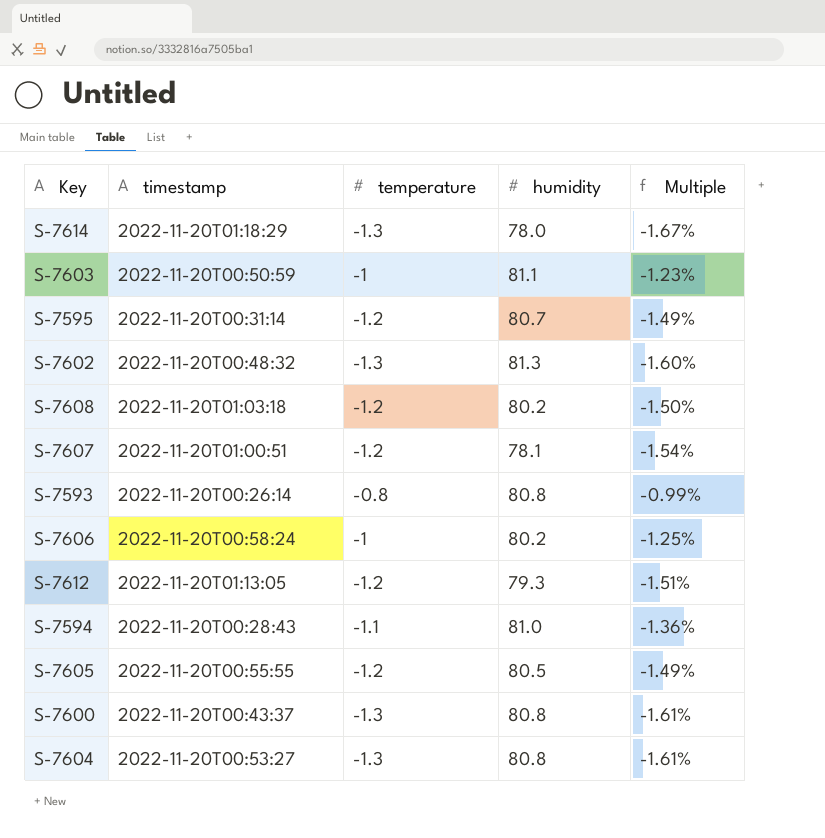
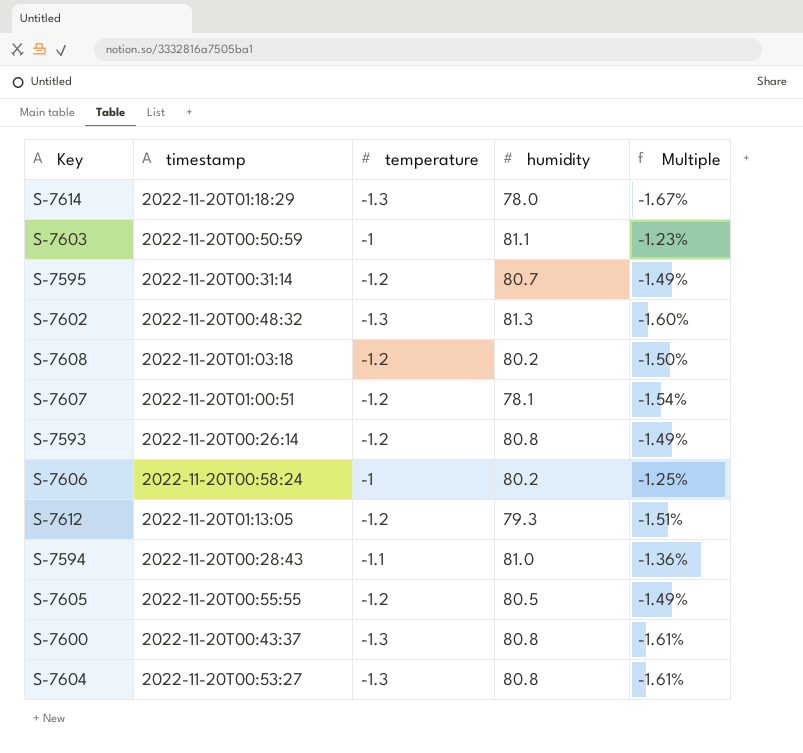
S-7593 | temperature: -0.8 -> -1.2
S-7593 | Multiple: -0.99% -> -1.49%

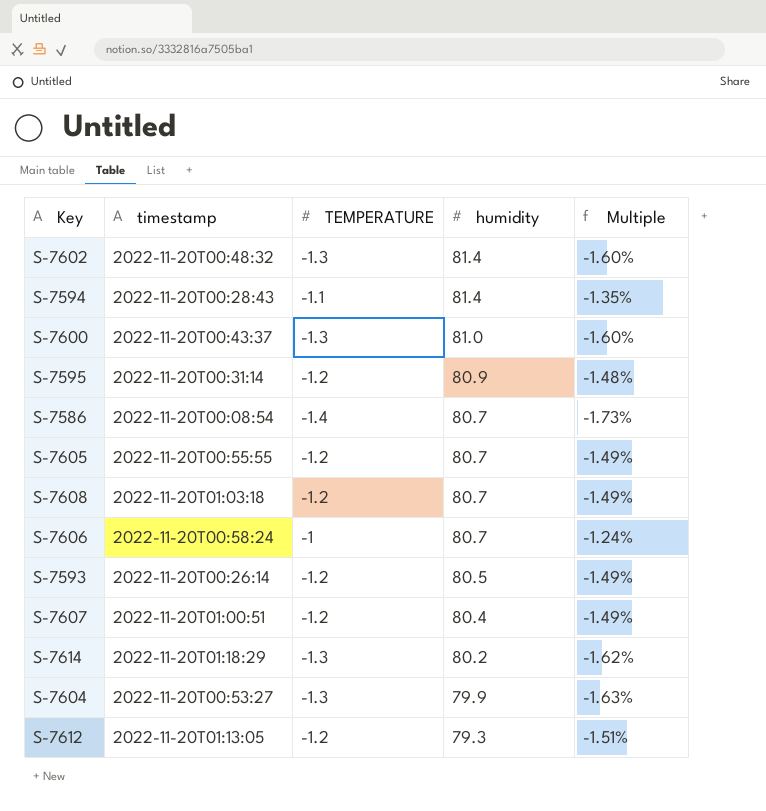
row order: none -> humidity descending
column name: temperature -> TEMPERATURE
row S-7603: 2022-11-20T00:50:59 | -1 | 81.1 | -1.23% -> none
S-7602 | humidity: 81.3 -> 81.4
S-7594 | humidity: 81.0 -> 81.4
S-7594 | Multiple: -1.36% -> -1.35%
S-7600 | humidity: 80.8 -> 81.0
S-7600 | Multiple: -1.61% -> -1.60%
S-7595 | humidity: 80.7 -> 80.9
S-7595 | Multiple: -1.49% -> -1.48%
row S-7586: none -> 2022-11-20T00:08:54 | -1.4 | 80.7 | -1.73%
S-7605 | humidity: 80.5 -> 80.7
S-7608 | humidity: 80.2 -> 80.7
S-7608 | Multiple: -1.50% -> -1.49%
S-7606 | humidity: 80.2 -> 80.7
S-7606 | Multiple: -1.25% -> -1.24%
S-7593 | humidity: 80.8 -> 80.5
S-7607 | humidity: 78.1 -> 80.4
S-7607 | Multiple: -1.54% -> -1.49%
S-7614 | humidity: 78.0 -> 80.2
S-7614 | Multiple: -1.67% -> -1.62%
S-7604 | humidity: 80.8 -> 79.9
S-7604 | Multiple: -1.61% -> -1.63%

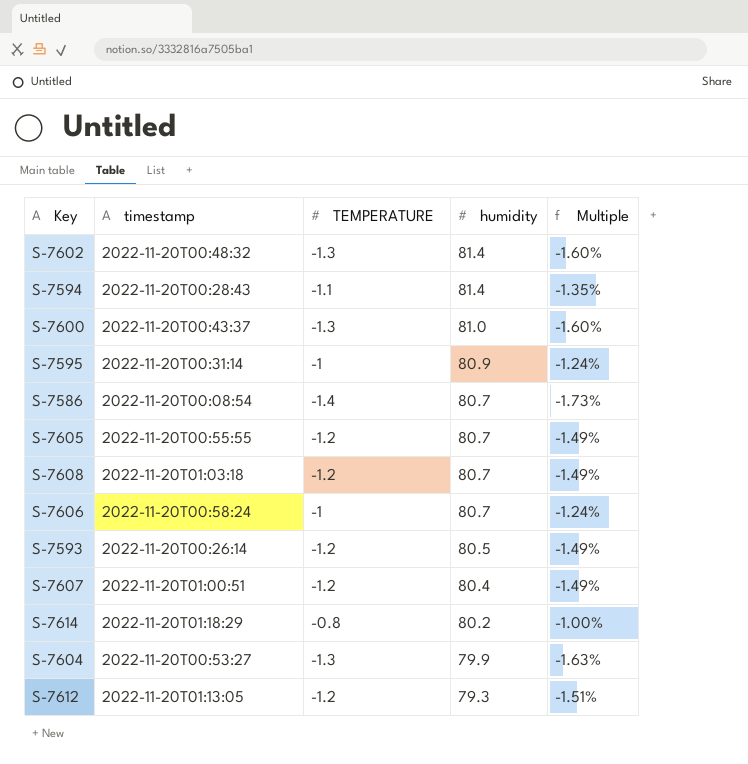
S-7595 | TEMPERATURE: -1.2 -> -1
S-7595 | Multiple: -1.48% -> -1.24%
S-7614 | TEMPERATURE: -1.3 -> -0.8
S-7614 | Multiple: -1.62% -> -1.00%

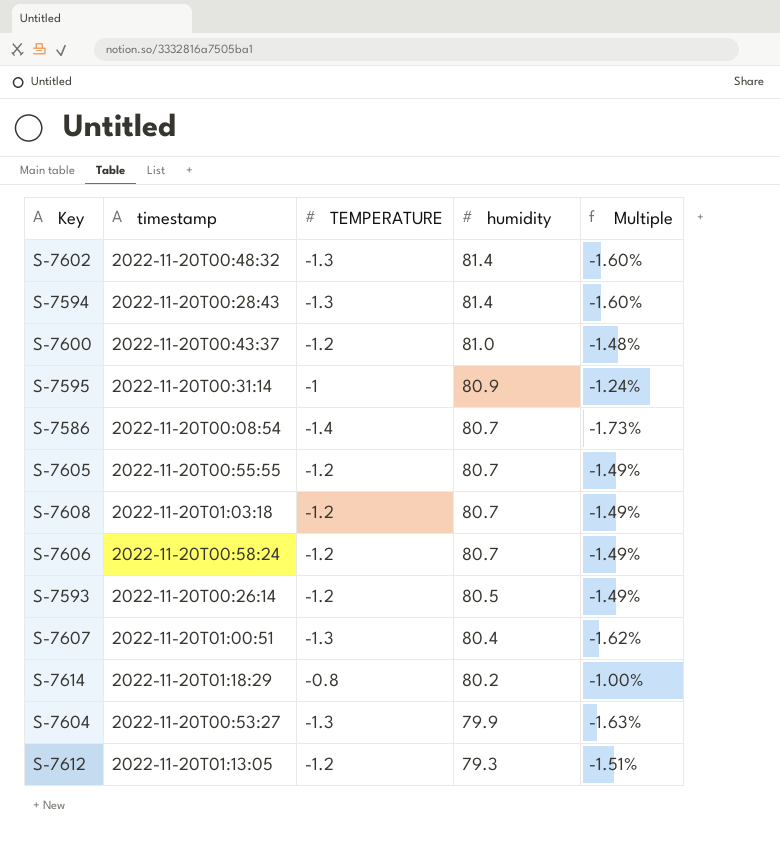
S-7594 | TEMPERATURE: -1.1 -> -1.3
S-7594 | Multiple: -1.35% -> -1.60%
S-7600 | TEMPERATURE: -1.3 -> -1.2
S-7600 | Multiple: -1.60% -> -1.48%
S-7606 | TEMPERATURE: -1 -> -1.2
S-7606 | Multiple: -1.24% -> -1.49%
S-7607 | TEMPERATURE: -1.2 -> -1.3
S-7607 | Multiple: -1.49% -> -1.62%

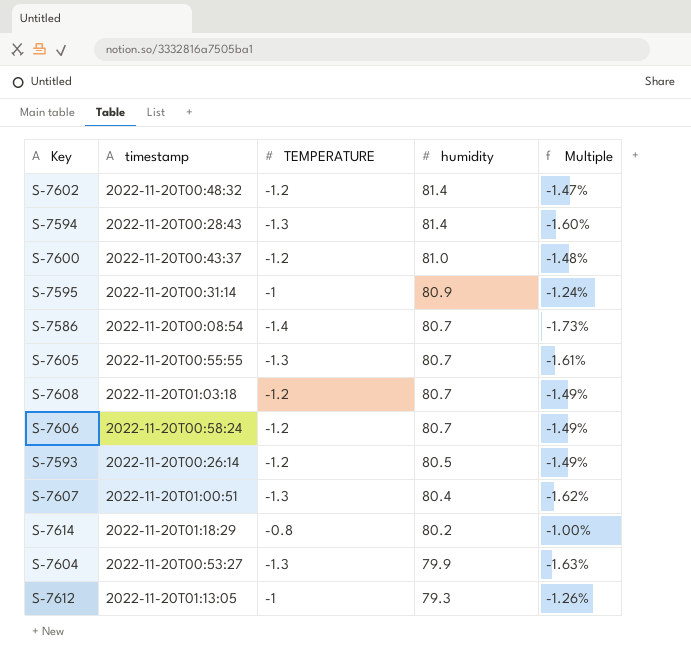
S-7602 | TEMPERATURE: -1.3 -> -1.2
S-7602 | Multiple: -1.60% -> -1.47%
S-7605 | TEMPERATURE: -1.2 -> -1.3
S-7605 | Multiple: -1.49% -> -1.61%
S-7612 | TEMPERATURE: -1.2 -> -1
S-7612 | Multiple: -1.51% -> -1.26%

